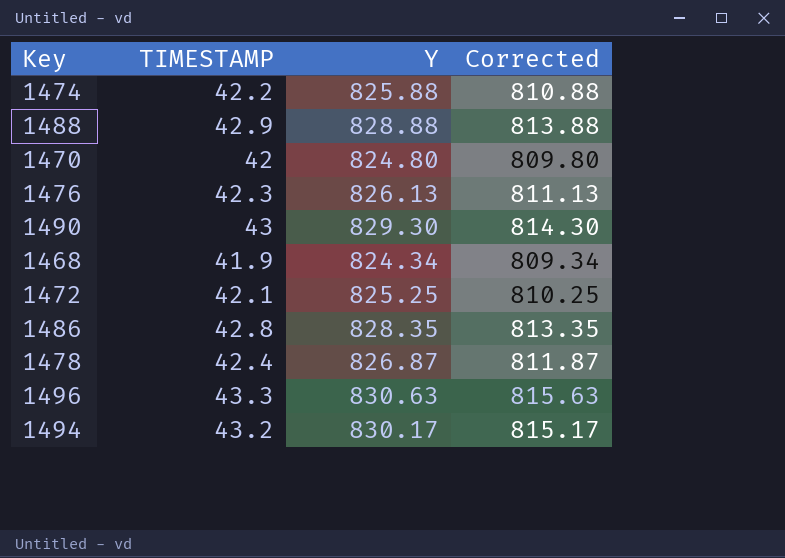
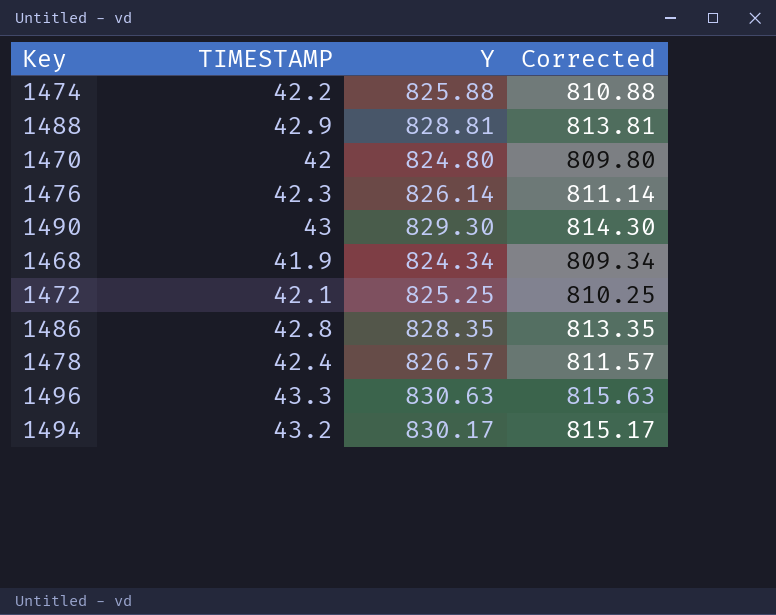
1488 | Y: 828.88 -> 828.81
1488 | Corrected: 813.88 -> 813.81
1476 | Y: 826.13 -> 826.14
1476 | Corrected: 811.13 -> 811.14
1478 | Y: 826.87 -> 826.57
1478 | Corrected: 811.87 -> 811.57

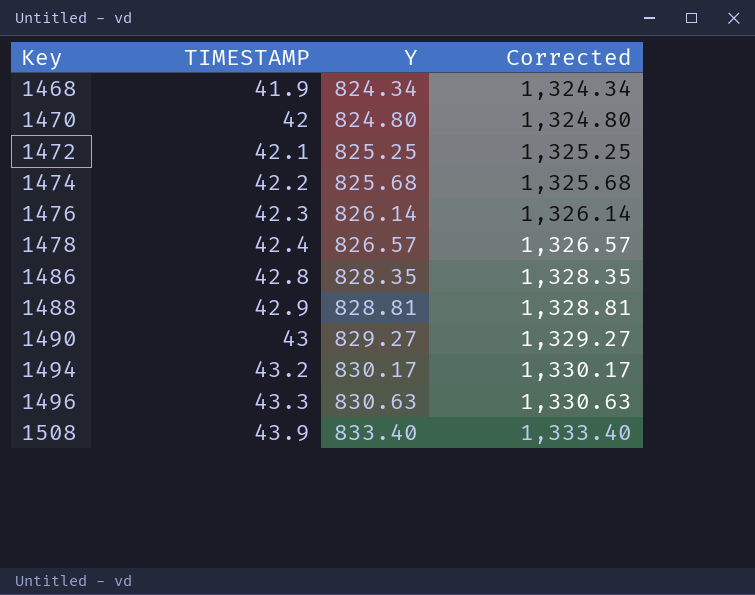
row order: none -> Key ascending
column Corrected | formula: [Y] - 15 -> [Y] + 500
1474 | Y: 825.88 -> 825.68
1490 | Y: 829.30 -> 829.27
row 1508: none -> 43.9 | 833.40 | 1,333.40

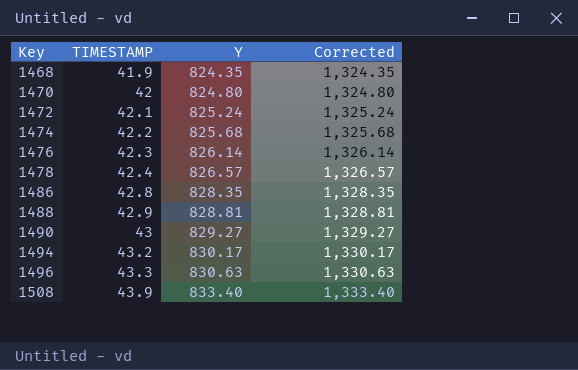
1468 | Y: 824.34 -> 824.35
1468 | Corrected: 1,324.34 -> 1,324.35
1472 | Y: 825.25 -> 825.24
1472 | Corrected: 1,325.25 -> 1,325.24

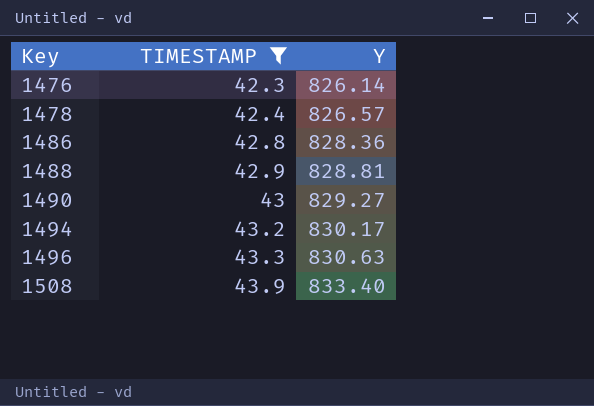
filter: none -> TIMESTAMP >= 42.3
column Corrected | formula: [Y] + 500 -> none
1486 | Y: 828.35 -> 828.36

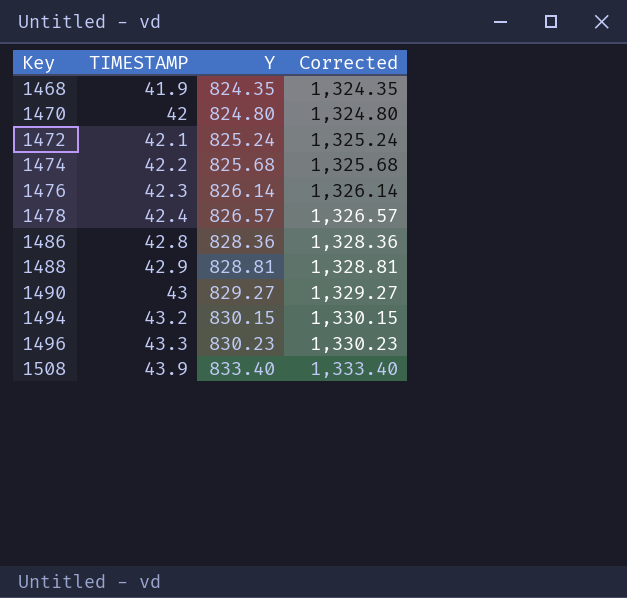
filter: TIMESTAMP >= 42.3 -> none
column Corrected | formula: none -> [Y] + 500
1494 | Y: 830.17 -> 830.15
1496 | Y: 830.63 -> 830.23

